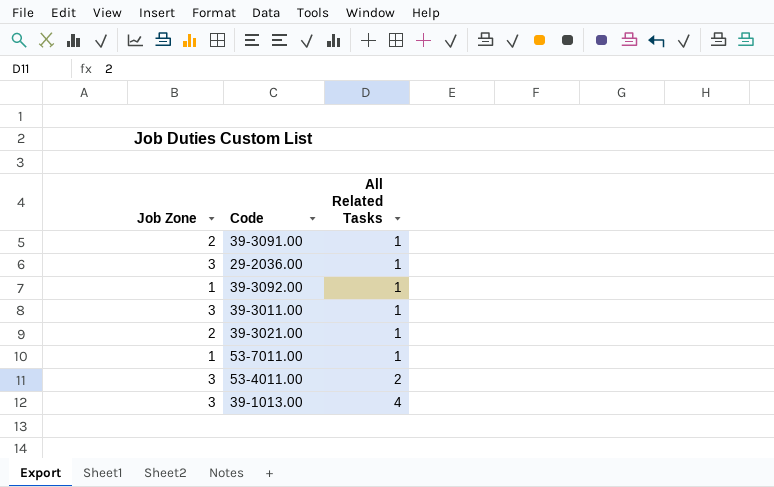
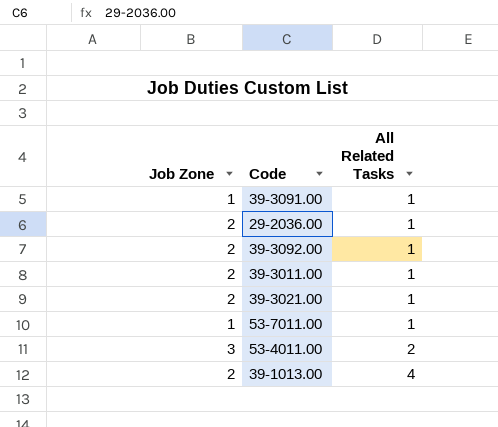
39-3091.00 | Job Zone: 2 -> 1
29-2036.00 | Job Zone: 3 -> 2
39-3092.00 | Job Zone: 1 -> 2
39-3011.00 | Job Zone: 3 -> 2
39-1013.00 | Job Zone: 3 -> 2

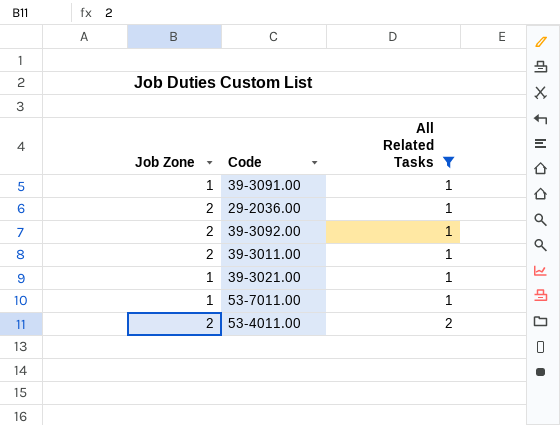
filter: none -> All Related Tasks != 4
39-3021.00 | Job Zone: 2 -> 1
53-4011.00 | Job Zone: 3 -> 2

